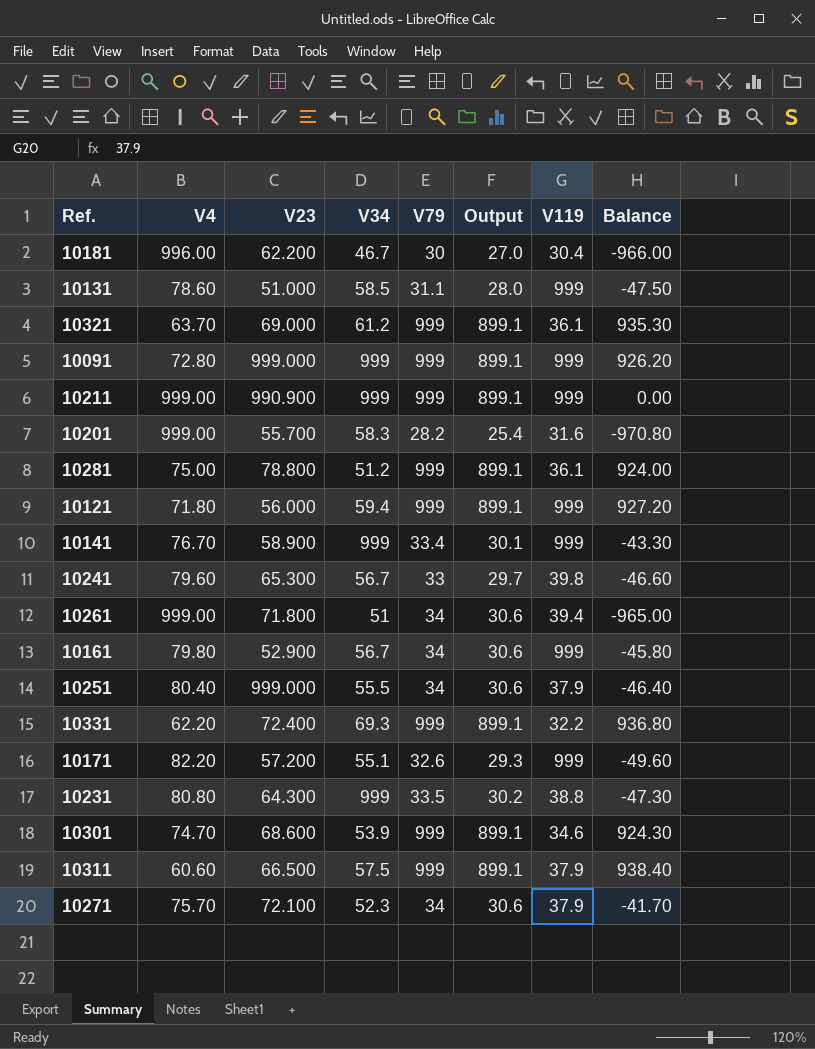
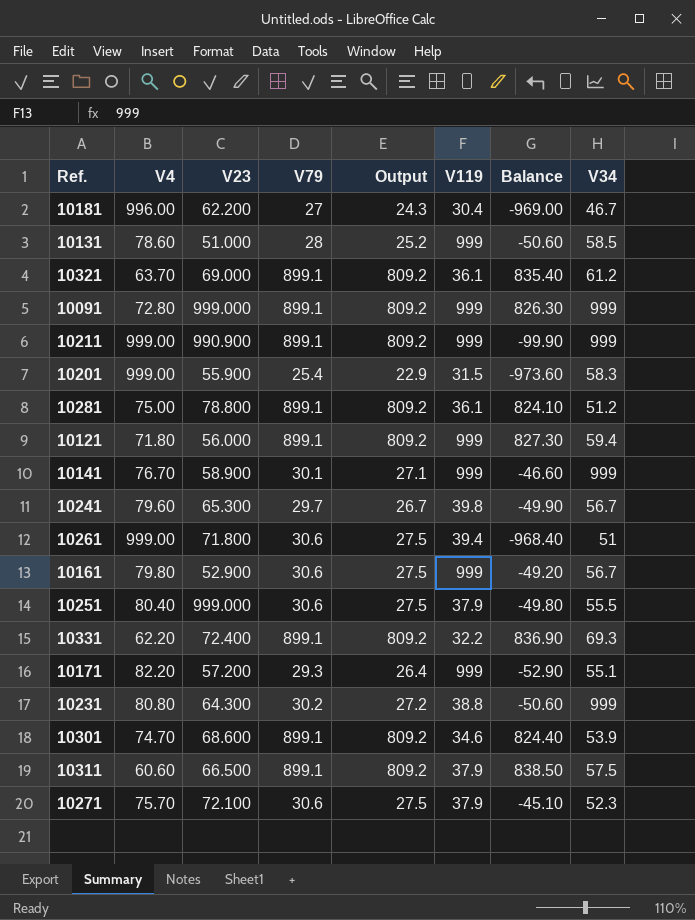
column V34 | position: 4 -> 8
10181 | V79: 30 -> 27
10181 | Output: 27.0 -> 24.3
10181 | Balance: -966.00 -> -969.00
10131 | V79: 31.1 -> 28
10131 | Output: 28.0 -> 25.2
10131 | Balance: -47.50 -> -50.60
10321 | V79: 999 -> 899.1
10321 | Output: 899.1 -> 809.2
10321 | Balance: 935.30 -> 835.40
10091 | V79: 999 -> 899.1
10091 | Output: 899.1 -> 809.2
10091 | Balance: 926.20 -> 826.30
10211 | V79: 999 -> 899.1
10211 | Output: 899.1 -> 809.2
10211 | Balance: 0.00 -> -99.90
10201 | V23: 55.700 -> 55.900
10201 | V79: 28.2 -> 25.4
10201 | Output: 25.4 -> 22.9
10201 | V119: 31.6 -> 31.5
10201 | Balance: -970.80 -> -973.60
10281 | V79: 999 -> 899.1
10281 | Output: 899.1 -> 809.2
10281 | Balance: 924.00 -> 824.10
10121 | V79: 999 -> 899.1
10121 | Output: 899.1 -> 809.2
10121 | Balance: 927.20 -> 827.30
10141 | V79: 33.4 -> 30.1
10141 | Output: 30.1 -> 27.1
10141 | Balance: -43.30 -> -46.60
10241 | V79: 33 -> 29.7
10241 | Output: 29.7 -> 26.7
10241 | Balance: -46.60 -> -49.90
10261 | V79: 34 -> 30.6
10261 | Output: 30.6 -> 27.5
10261 | Balance: -965.00 -> -968.40
10161 | V79: 34 -> 30.6
10161 | Output: 30.6 -> 27.5
10161 | Balance: -45.80 -> -49.20
10251 | V79: 34 -> 30.6
10251 | Output: 30.6 -> 27.5
10251 | Balance: -46.40 -> -49.80
10331 | V79: 999 -> 899.1
10331 | Output: 899.1 -> 809.2
10331 | Balance: 936.80 -> 836.90
10171 | V79: 32.6 -> 29.3
10171 | Output: 29.3 -> 26.4
10171 | Balance: -49.60 -> -52.90
10231 | V79: 33.5 -> 30.2
10231 | Output: 30.2 -> 27.2
10231 | Balance: -47.30 -> -50.60
10301 | V79: 999 -> 899.1
10301 | Output: 899.1 -> 809.2
10301 | Balance: 924.30 -> 824.40
10311 | V79: 999 -> 899.1
10311 | Output: 899.1 -> 809.2
10311 | Balance: 938.40 -> 838.50
10271 | V79: 34 -> 30.6
10271 | Output: 30.6 -> 27.5
10271 | Balance: -41.70 -> -45.10

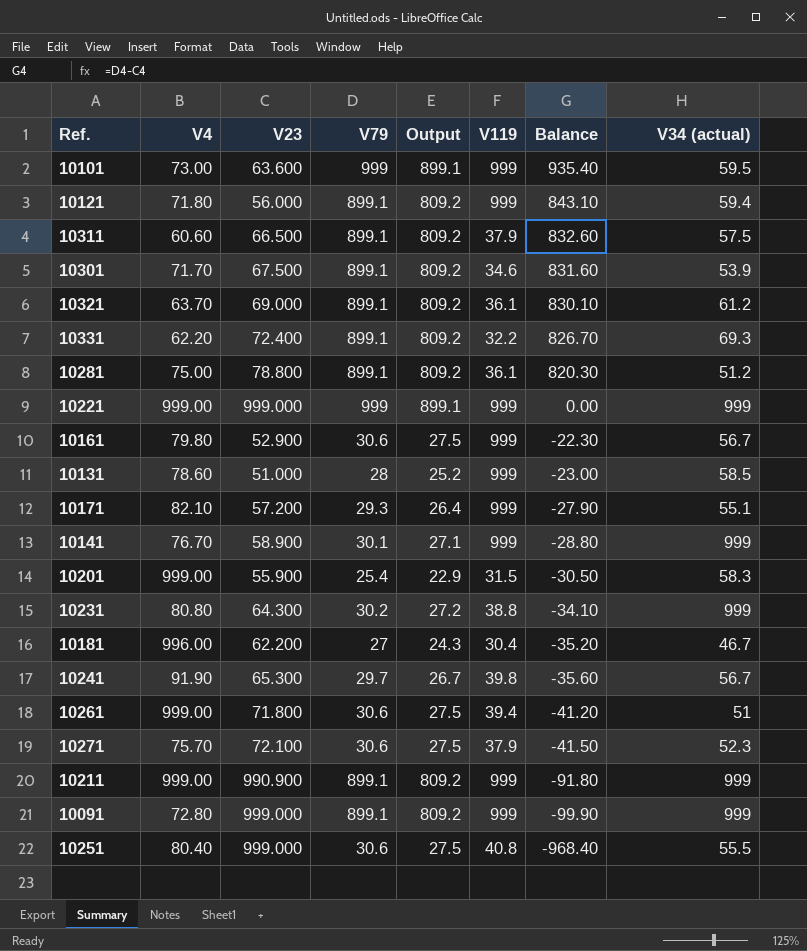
row order: none -> Balance descending
column Balance | formula: [V79] - [V4] -> [V79] - [V23]
column name: V34 -> V34 (actual)
row 10101: none -> 73.00 | 63.600 | 999 | 899.1 | 999 | 935.40 | 59.5
10301 | V4: 74.70 -> 71.70
10301 | V23: 68.600 -> 67.500
row 10221: none -> 999.00 | 999.000 | 999 | 899.1 | 999 | 0.00 | 999
10171 | V4: 82.20 -> 82.10
10241 | V4: 79.60 -> 91.90
10251 | V119: 37.9 -> 40.8

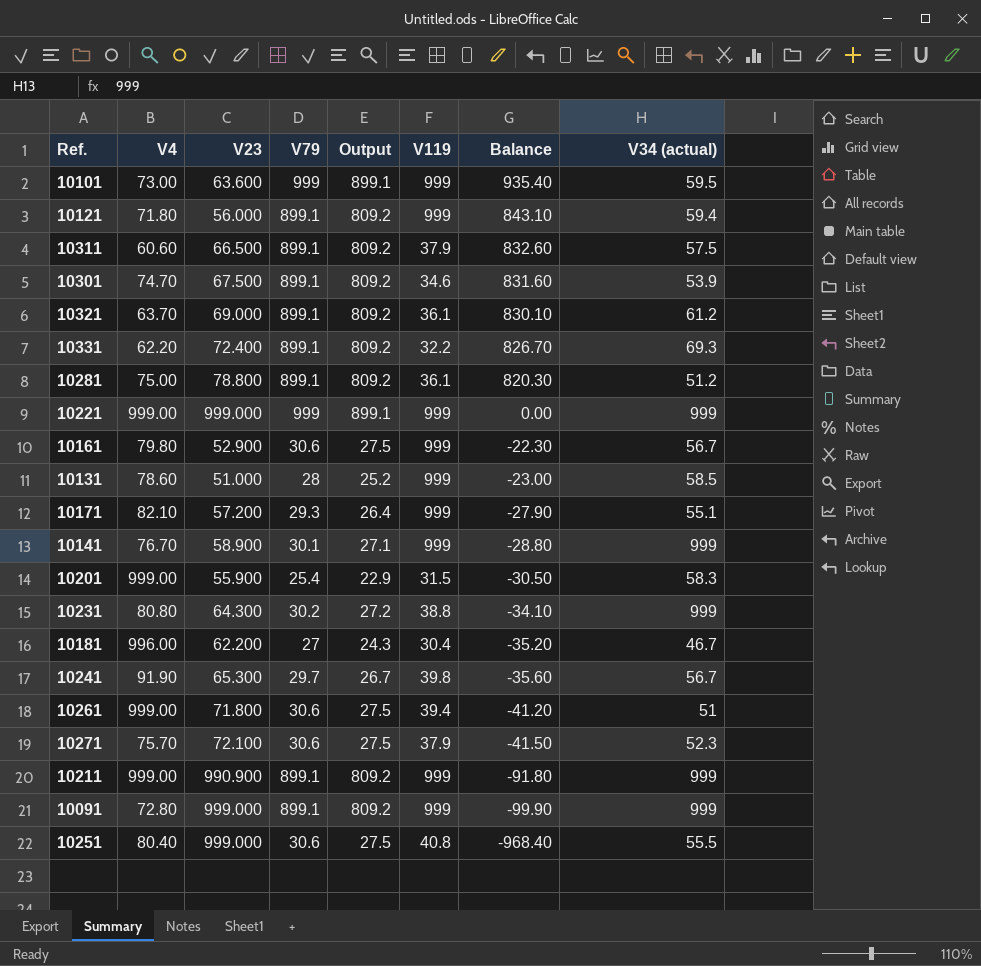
10301 | V4: 71.70 -> 74.70

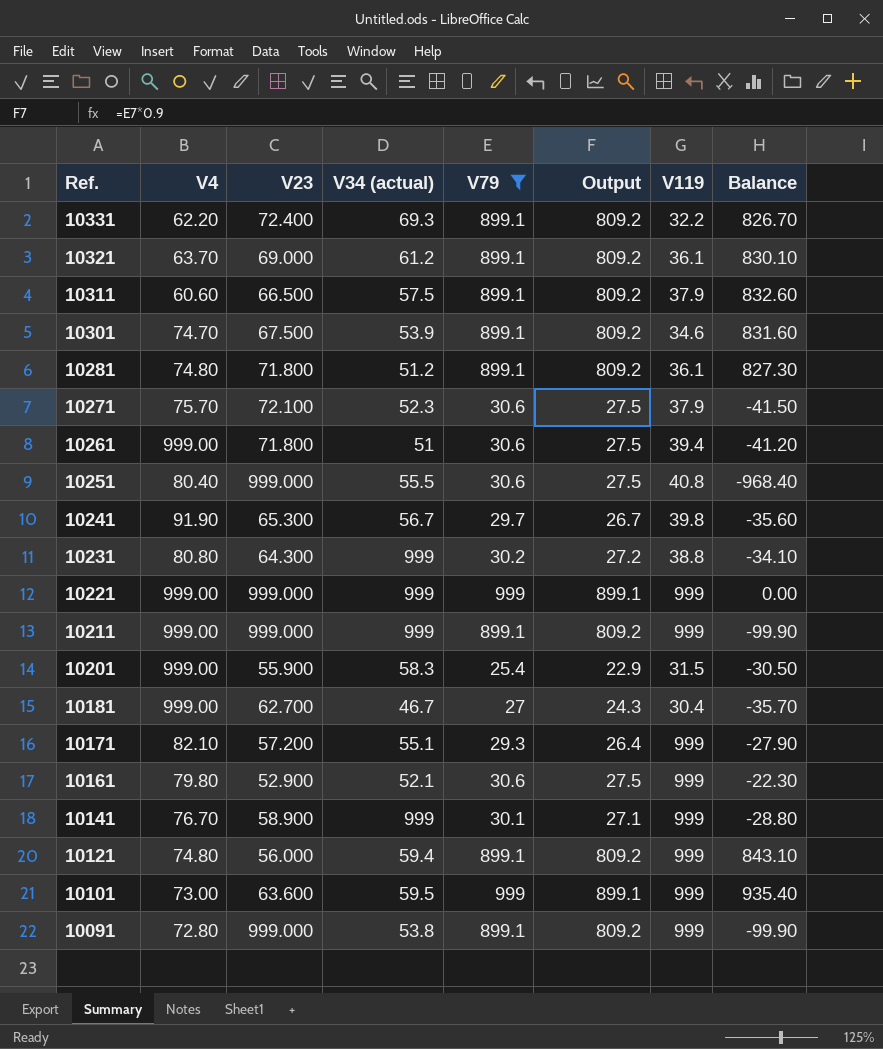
filter: none -> V79 != 28
row order: Balance descending -> Ref. descending
column V34 (actual) | position: 8 -> 4
10281 | V4: 75.00 -> 74.80
10281 | V23: 78.800 -> 71.800
10281 | Balance: 820.30 -> 827.30
10211 | V23: 990.900 -> 999.000
10211 | Balance: -91.80 -> -99.90
10181 | V4: 996.00 -> 999.00
10181 | V23: 62.200 -> 62.700
10181 | Balance: -35.20 -> -35.70
10161 | V34 (actual): 56.7 -> 52.1
10121 | V4: 71.80 -> 74.80
10091 | V34 (actual): 999 -> 53.8

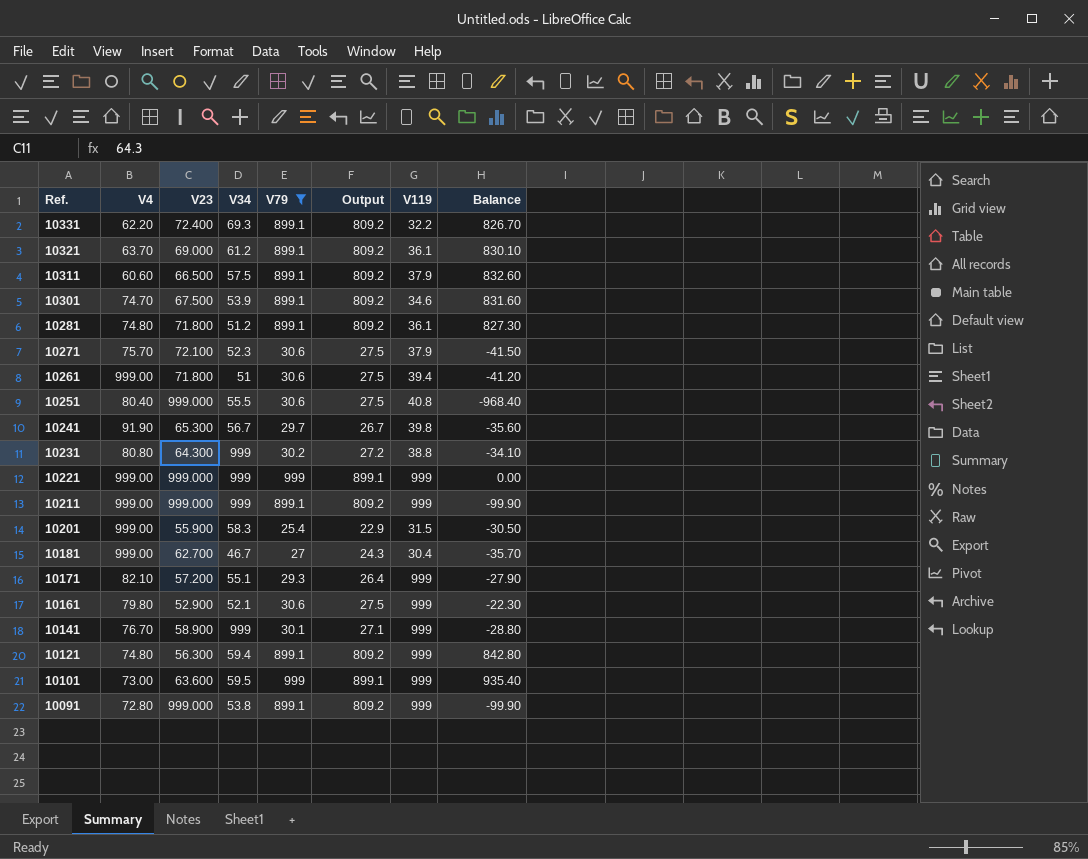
column name: V34 (actual) -> V34
10121 | V23: 56.000 -> 56.300
10121 | Balance: 843.10 -> 842.80

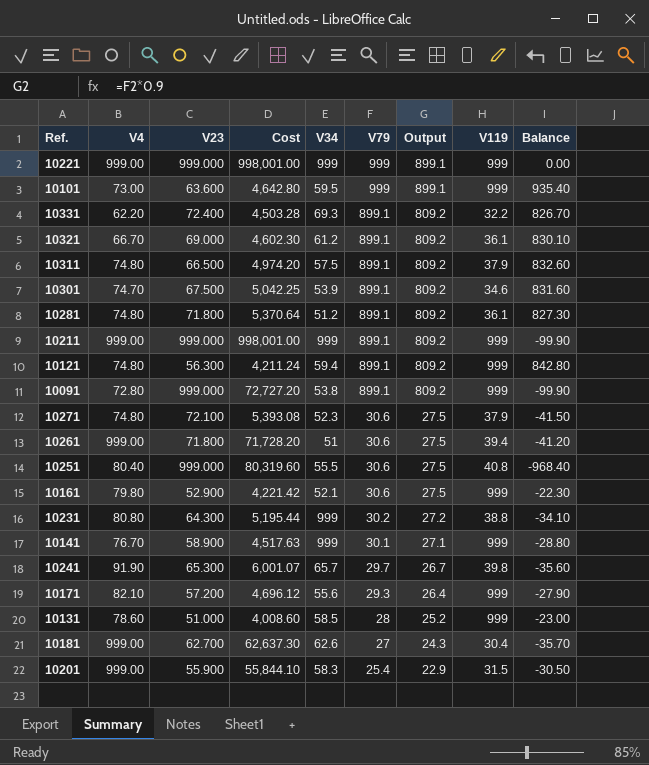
filter: V79 != 28 -> none
row order: Ref. descending -> V79 descending
column Cost | formula: none -> [V4] * [V23]
10321 | V4: 63.70 -> 66.70
10311 | V4: 60.60 -> 74.80
10271 | V4: 75.70 -> 74.80
10241 | V34: 56.7 -> 65.7
10171 | V34: 55.1 -> 55.6
10181 | V34: 46.7 -> 62.6

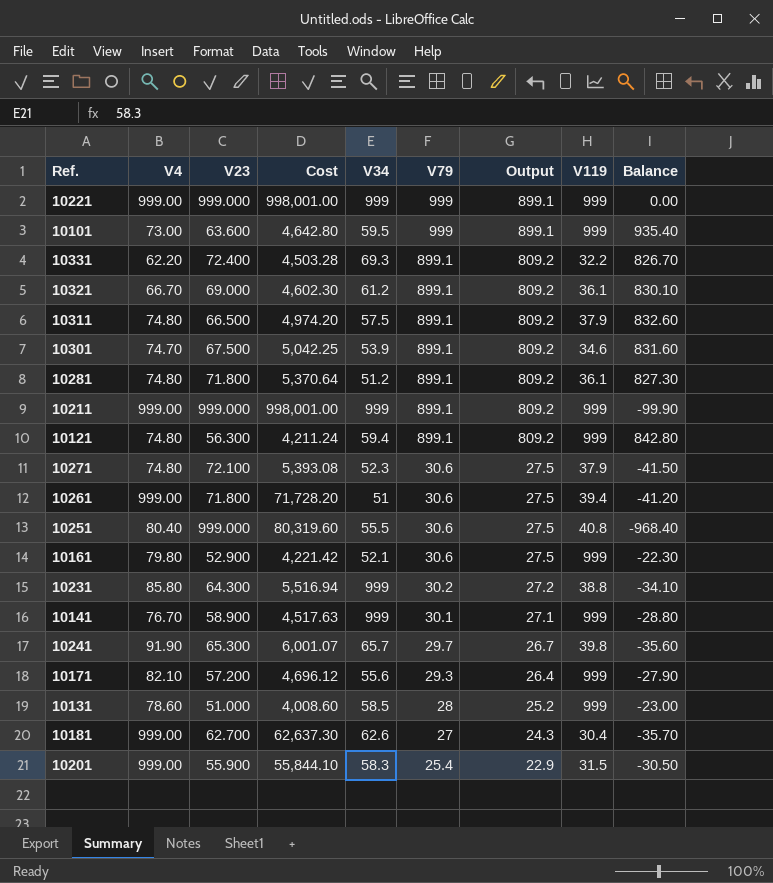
row 10091: 72.80 | 999.000 | 72,727.20 | 53.8 | 899.1 | 809.2 | 999 | -99.90 -> none
10231 | V4: 80.80 -> 85.80
10231 | Cost: 5,195.44 -> 5,516.94

